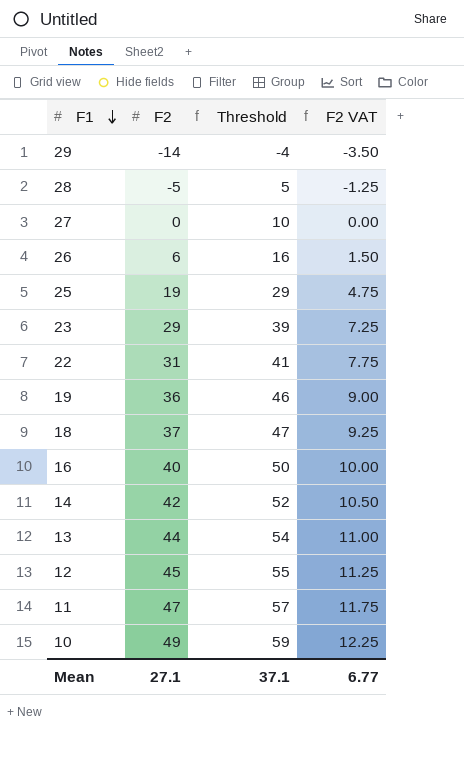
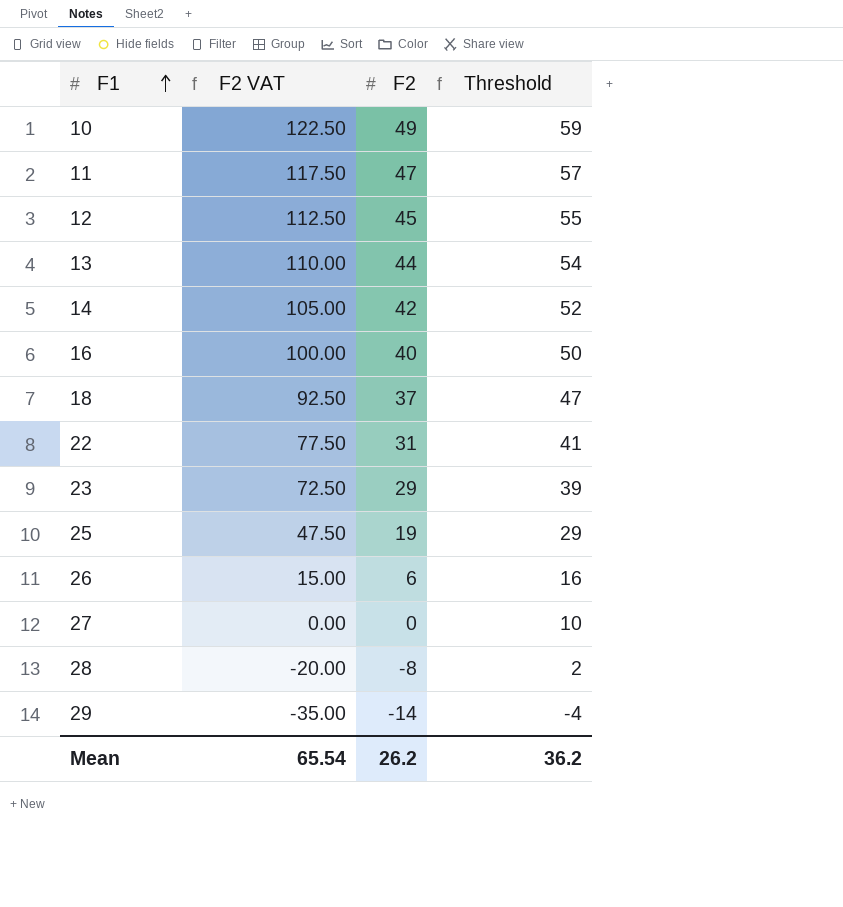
row order: F1 descending -> F1 ascending
column F2 VAT | formula: [F2] * 0.25 -> [F2] * 2.5
column F2 VAT | position: 4 -> 2
row 19: 36 | 46 | 9.00 -> none
28 | F2: -5 -> -8
28 | Threshold: 5 -> 2
Mean | F2 VAT: 6.77 -> 65.54
Mean | F2: 27.1 -> 26.2
Mean | Threshold: 37.1 -> 36.2

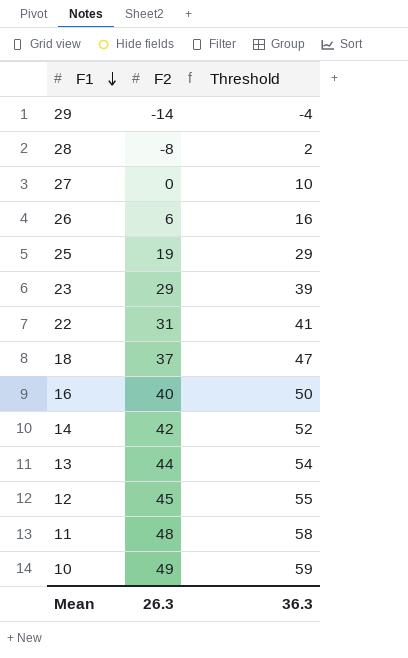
row order: F1 ascending -> F1 descending
column F2 VAT | formula: [F2] * 2.5 -> none
11 | F2: 47 -> 48
11 | Threshold: 57 -> 58
Mean | F2: 26.2 -> 26.3
Mean | Threshold: 36.2 -> 36.3

